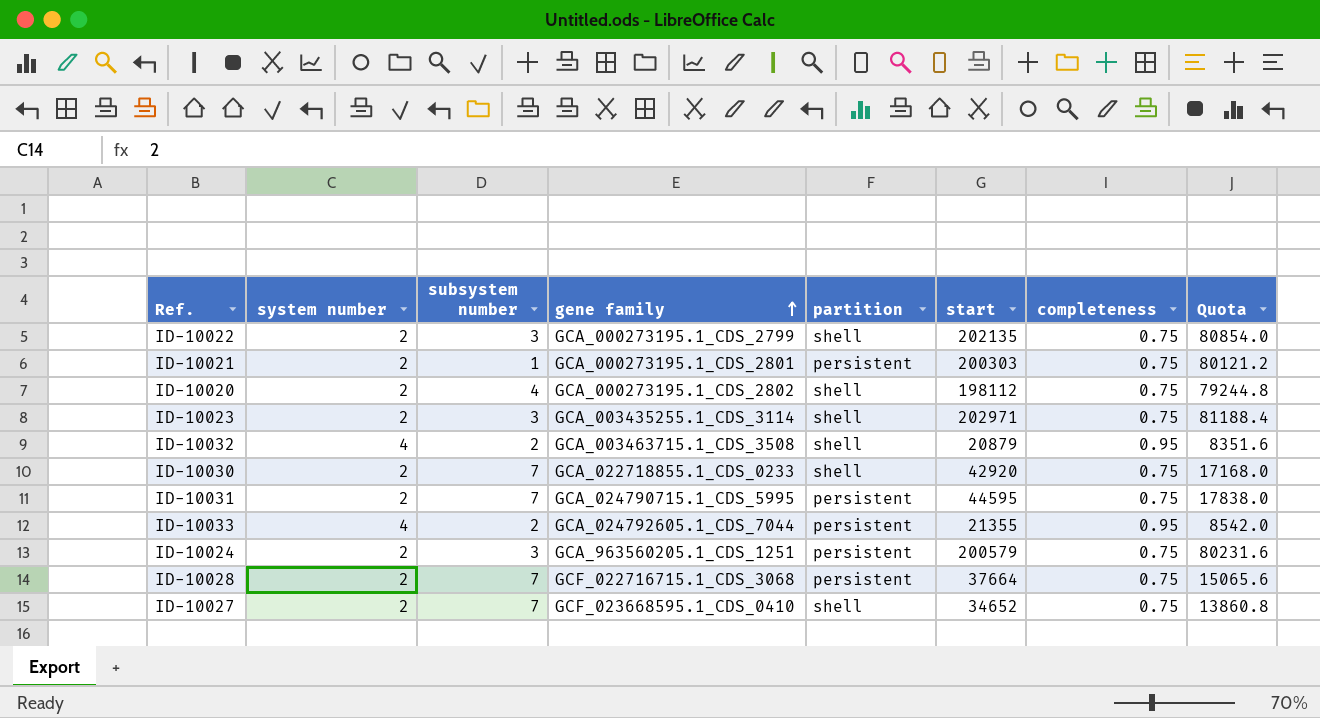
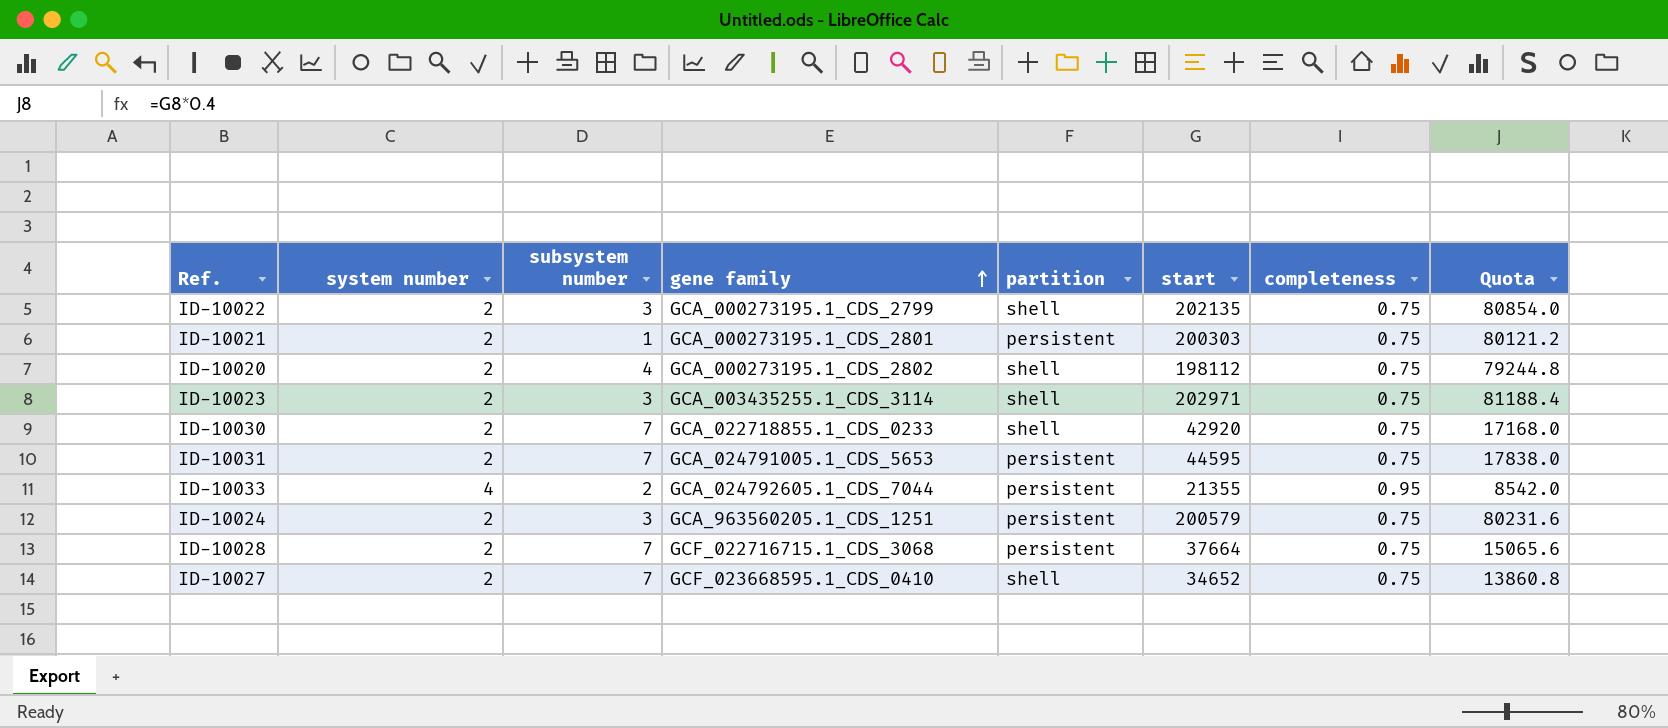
row ID-10032: 4 | 2 | GCA_003463715.1_CDS_3508 | shell | 20879 | 0.95 | 8351.6 -> none
ID-10031 | gene family: GCA_024790715.1_CDS_5995 -> GCA_024791005.1_CDS_5653

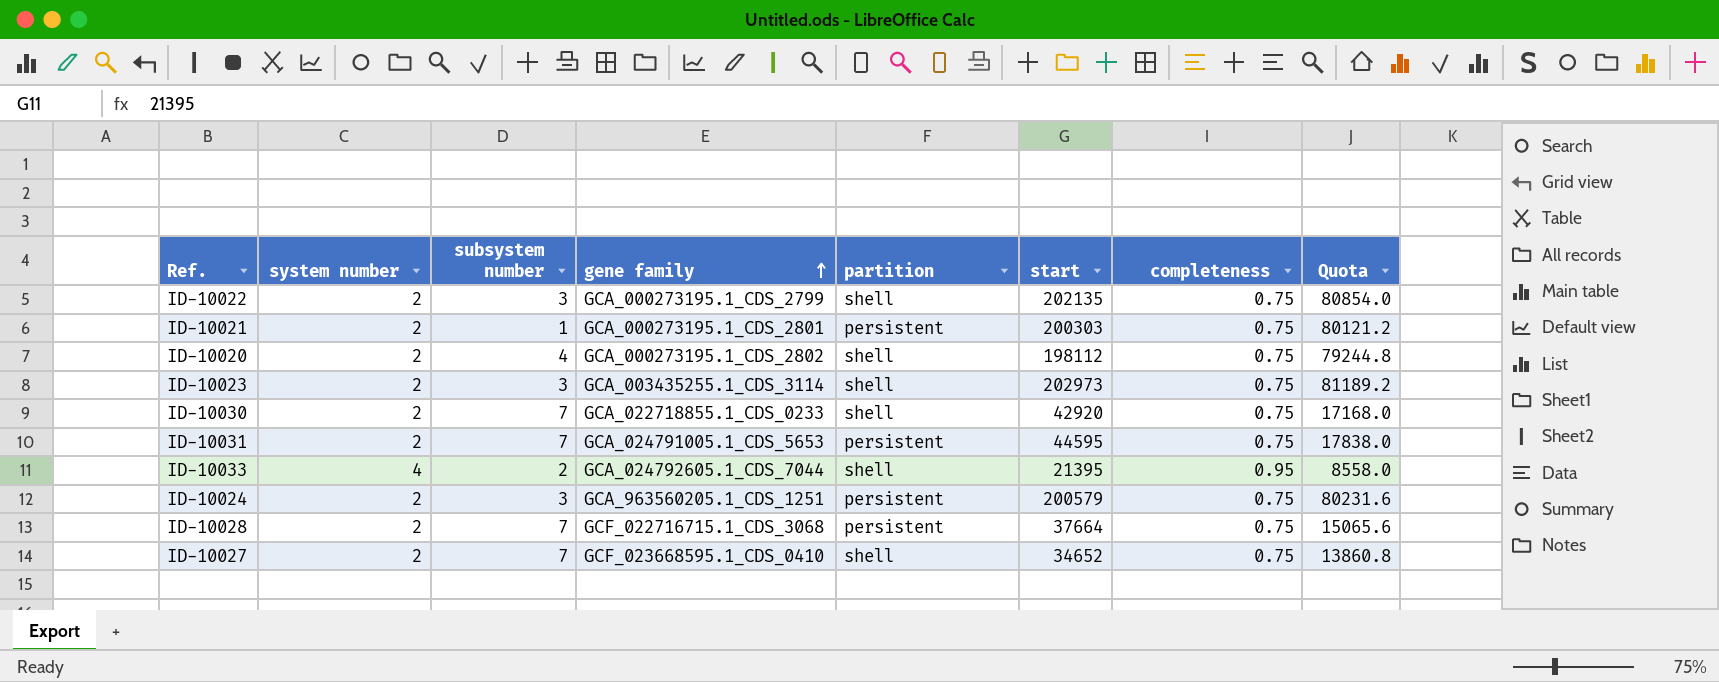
ID-10023 | start: 202971 -> 202973
ID-10023 | Quota: 81188.4 -> 81189.2
ID-10033 | partition: persistent -> shell
ID-10033 | start: 21355 -> 21395
ID-10033 | Quota: 8542.0 -> 8558.0

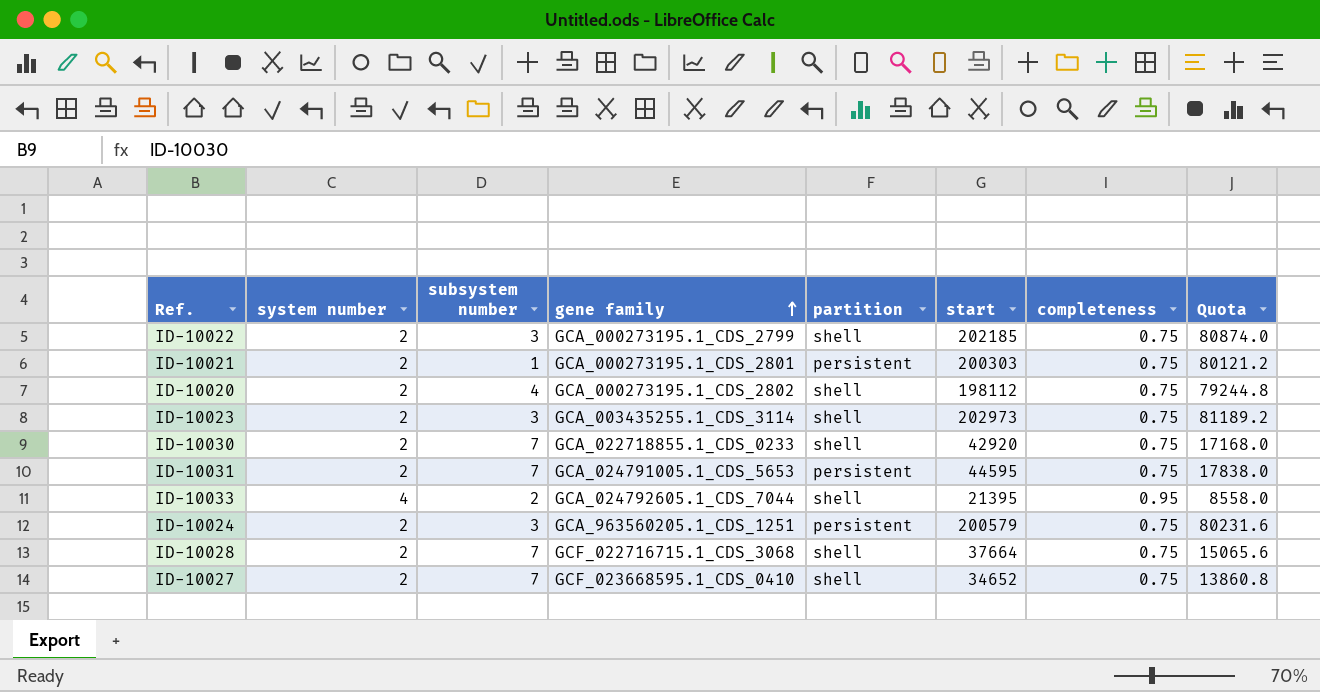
ID-10022 | start: 202135 -> 202185
ID-10022 | Quota: 80854.0 -> 80874.0
ID-10028 | partition: persistent -> shell

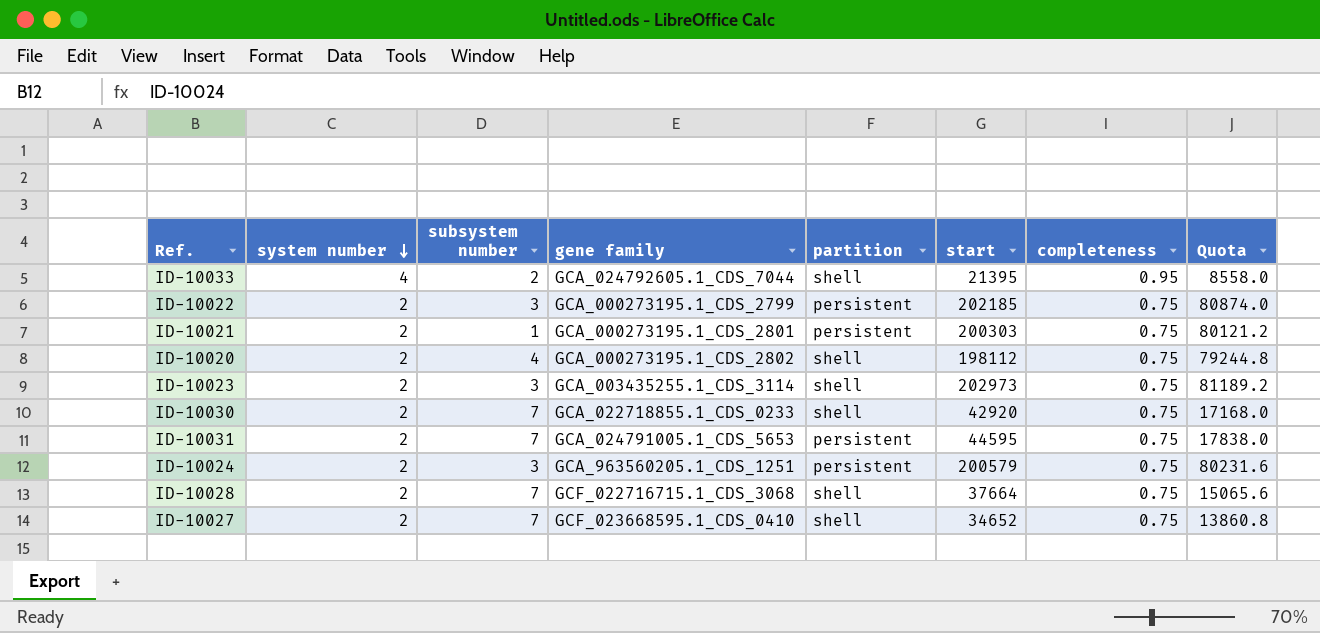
row order: gene family ascending -> system number descending
ID-10022 | partition: shell -> persistent

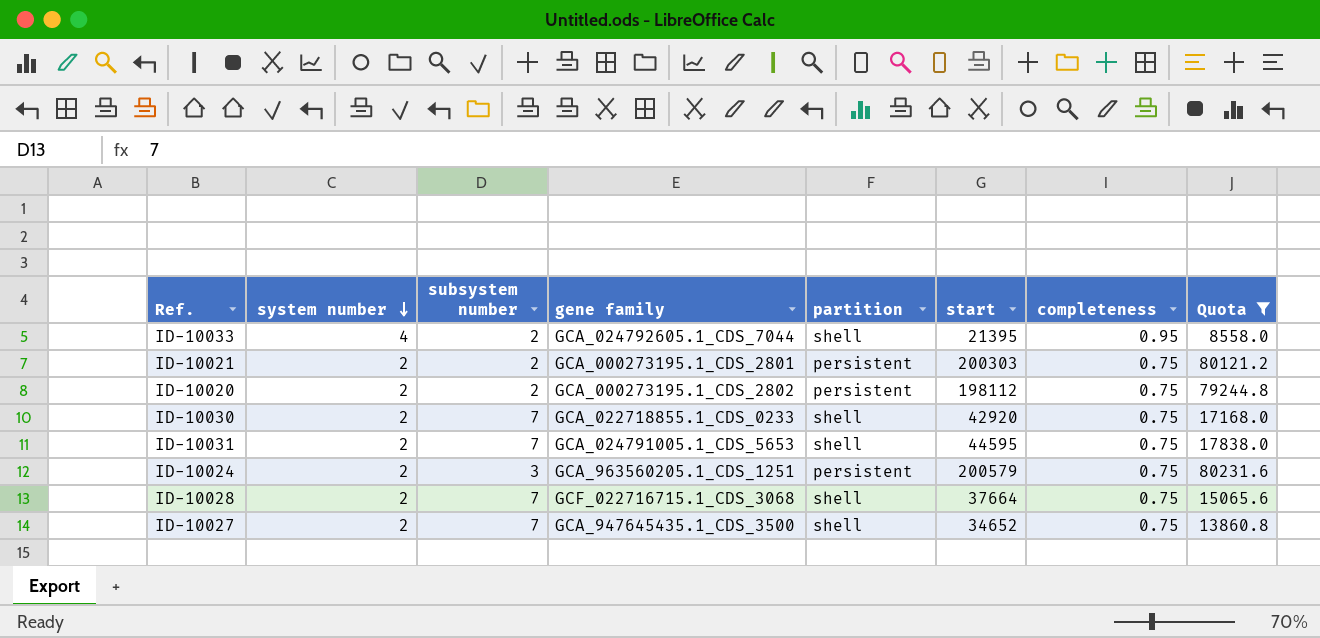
filter: none -> Quota <= 80231.6
ID-10021 | subsystem number: 1 -> 2
ID-10020 | subsystem number: 4 -> 2
ID-10020 | partition: shell -> persistent
ID-10031 | partition: persistent -> shell
ID-10027 | gene family: GCF_023668595.1_CDS_0410 -> GCA_947645435.1_CDS_3500

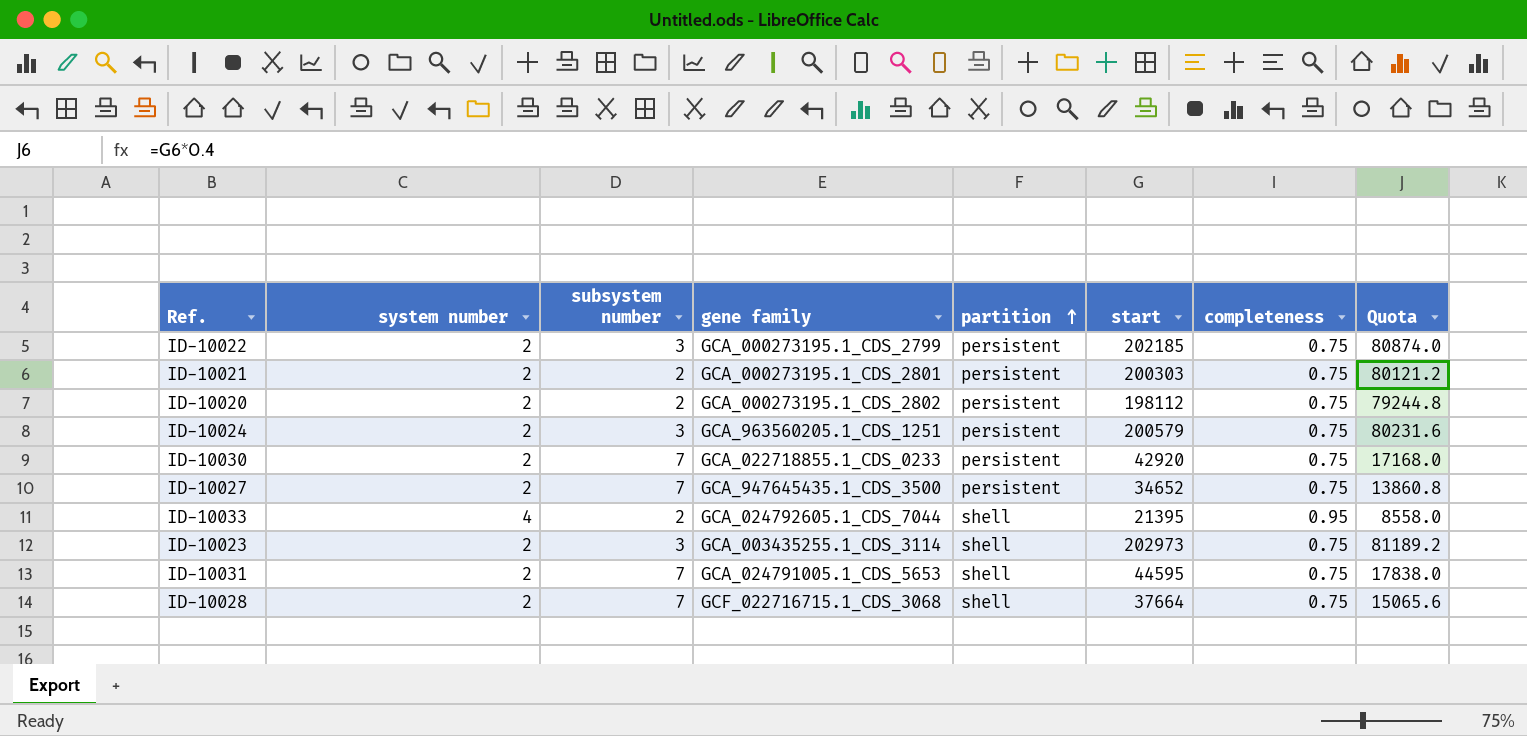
filter: Quota <= 80231.6 -> none
row order: system number descending -> partition ascending
ID-10030 | partition: shell -> persistent
ID-10027 | partition: shell -> persistent

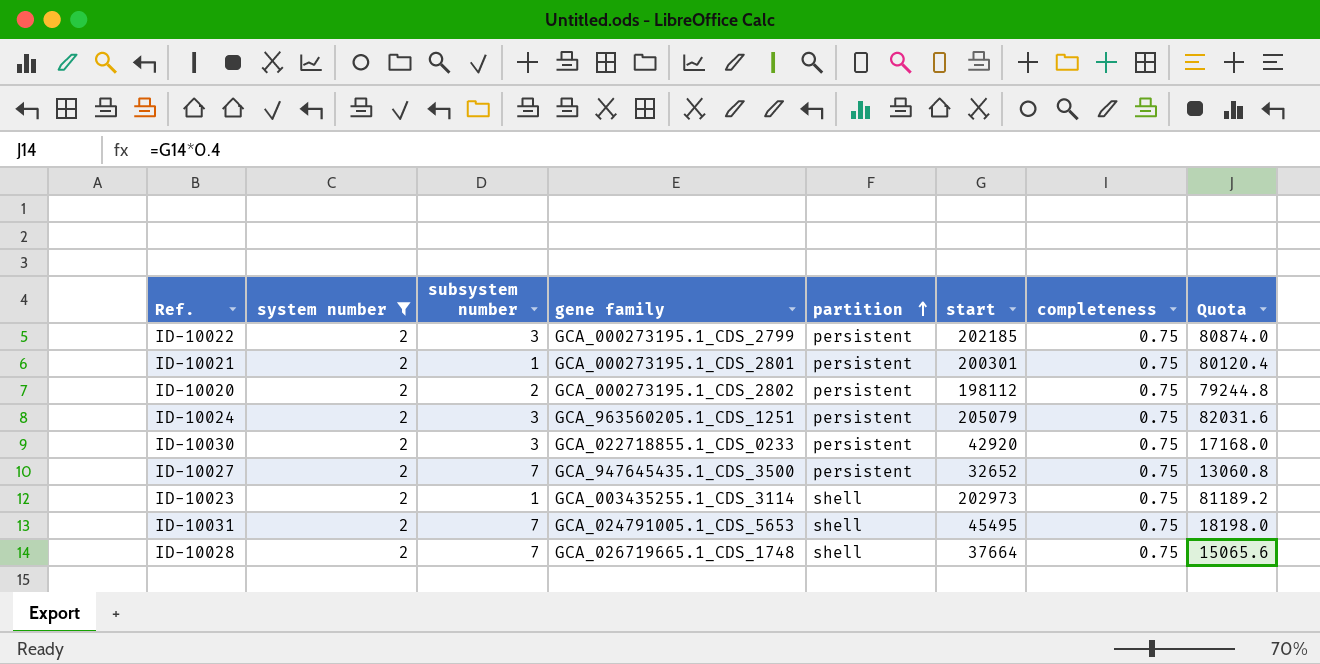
filter: none -> system number = 2
ID-10021 | subsystem number: 2 -> 1
ID-10021 | start: 200303 -> 200301
ID-10021 | Quota: 80121.2 -> 80120.4
ID-10024 | start: 200579 -> 205079
ID-10024 | Quota: 80231.6 -> 82031.6
ID-10030 | subsystem number: 7 -> 3
ID-10027 | start: 34652 -> 32652
ID-10027 | Quota: 13860.8 -> 13060.8
ID-10023 | subsystem number: 3 -> 1
ID-10031 | start: 44595 -> 45495
ID-10031 | Quota: 17838.0 -> 18198.0
ID-10028 | gene family: GCF_022716715.1_CDS_3068 -> GCA_026719665.1_CDS_1748

